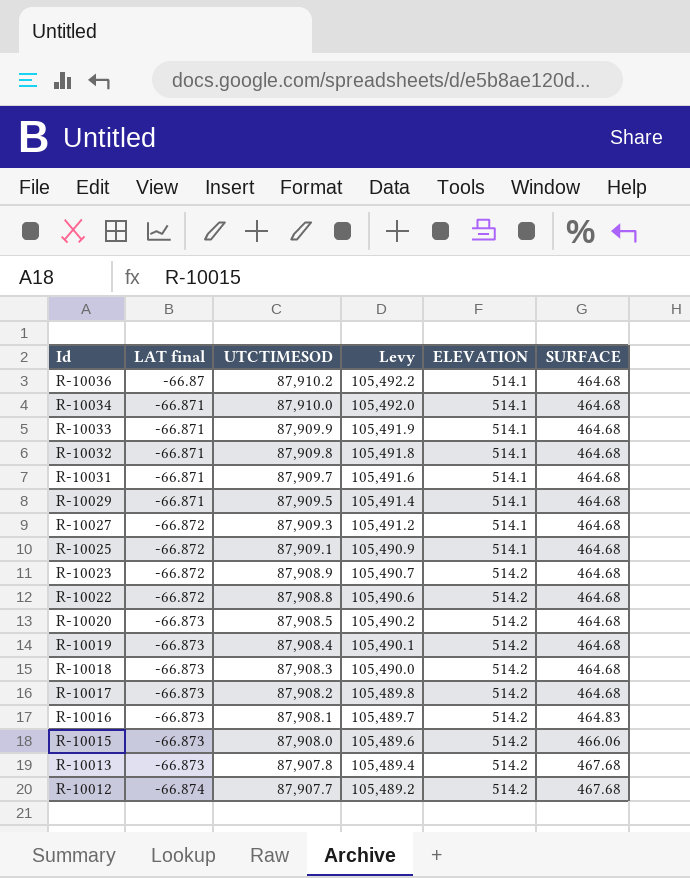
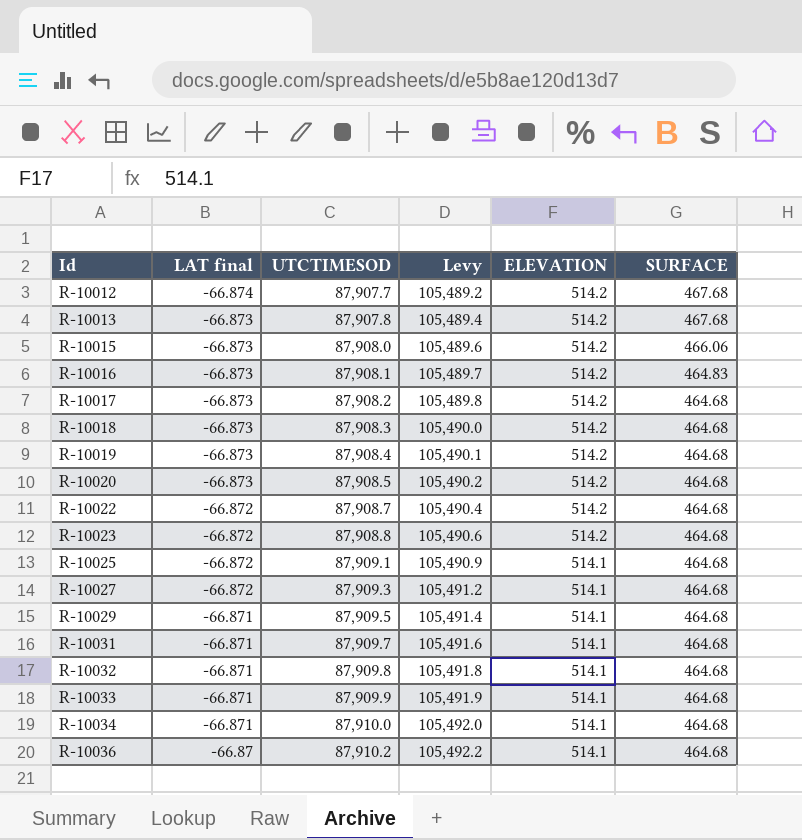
row order: Id descending -> Id ascending
R-10022 | UTCTIMESOD: 87,908.8 -> 87,908.7
R-10022 | Levy: 105,490.6 -> 105,490.4
R-10023 | UTCTIMESOD: 87,908.9 -> 87,908.8
R-10023 | Levy: 105,490.7 -> 105,490.6

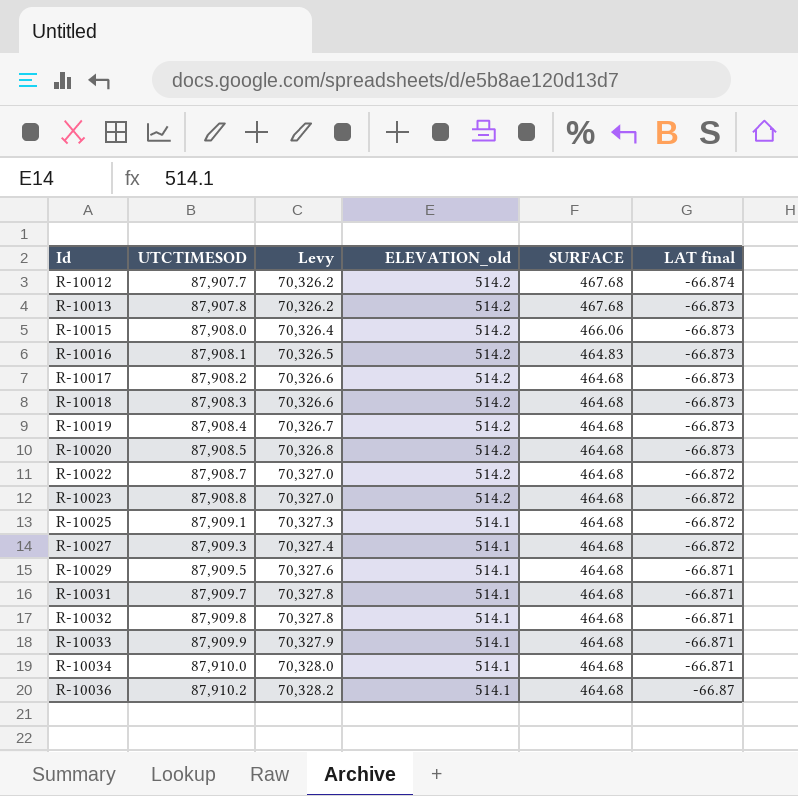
column Levy | formula: [UTCTIMESOD] * 1.2 -> [UTCTIMESOD] * 0.8
column name: ELEVATION -> ELEVATION_old
column LAT final | position: 2 -> 6

